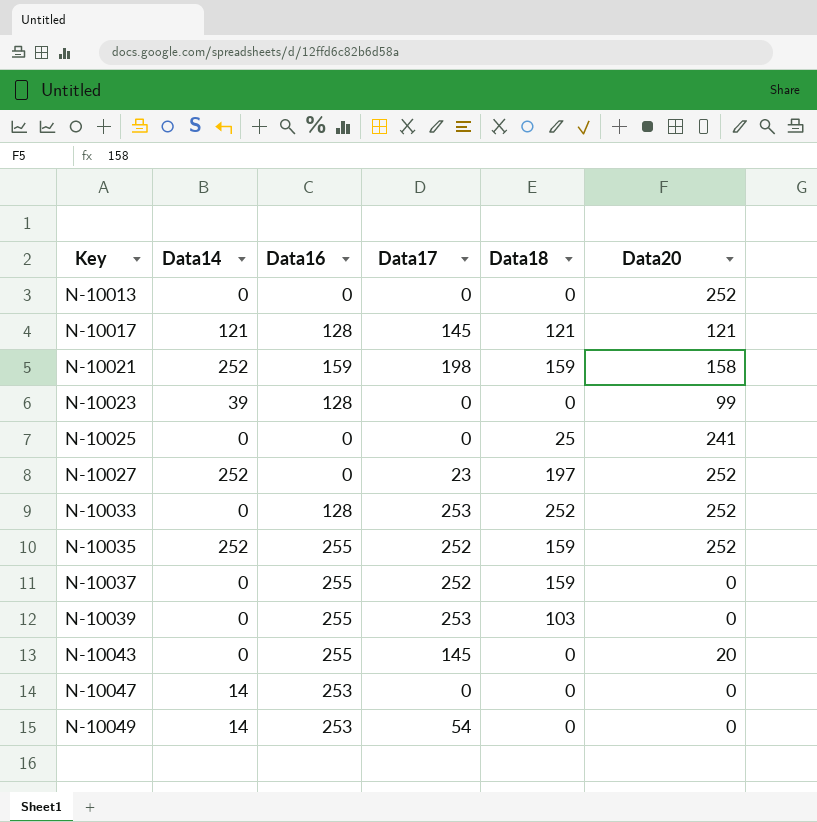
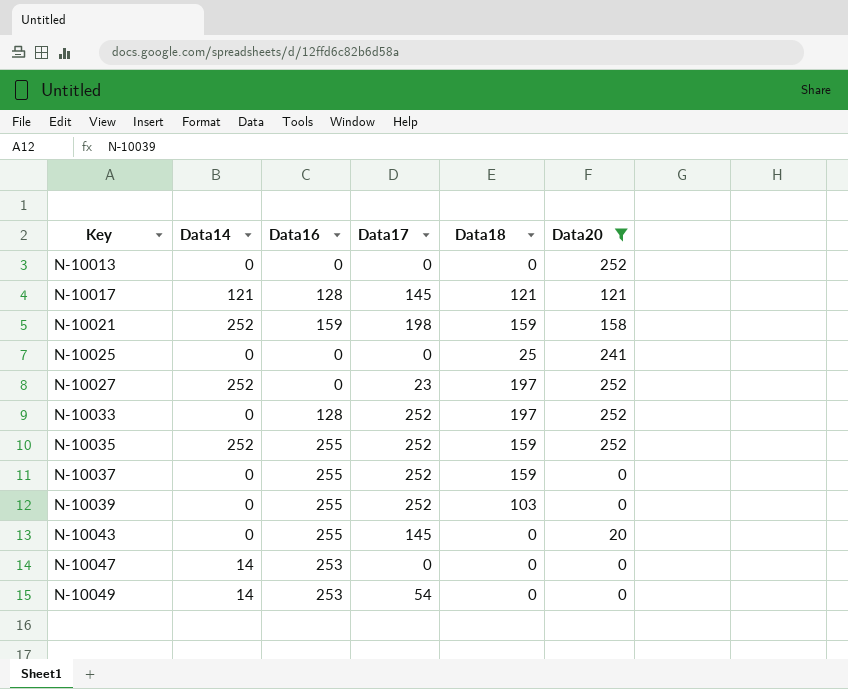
filter: none -> Data20 != 99
N-10033 | Data17: 253 -> 252
N-10033 | Data18: 252 -> 197
N-10039 | Data17: 253 -> 252

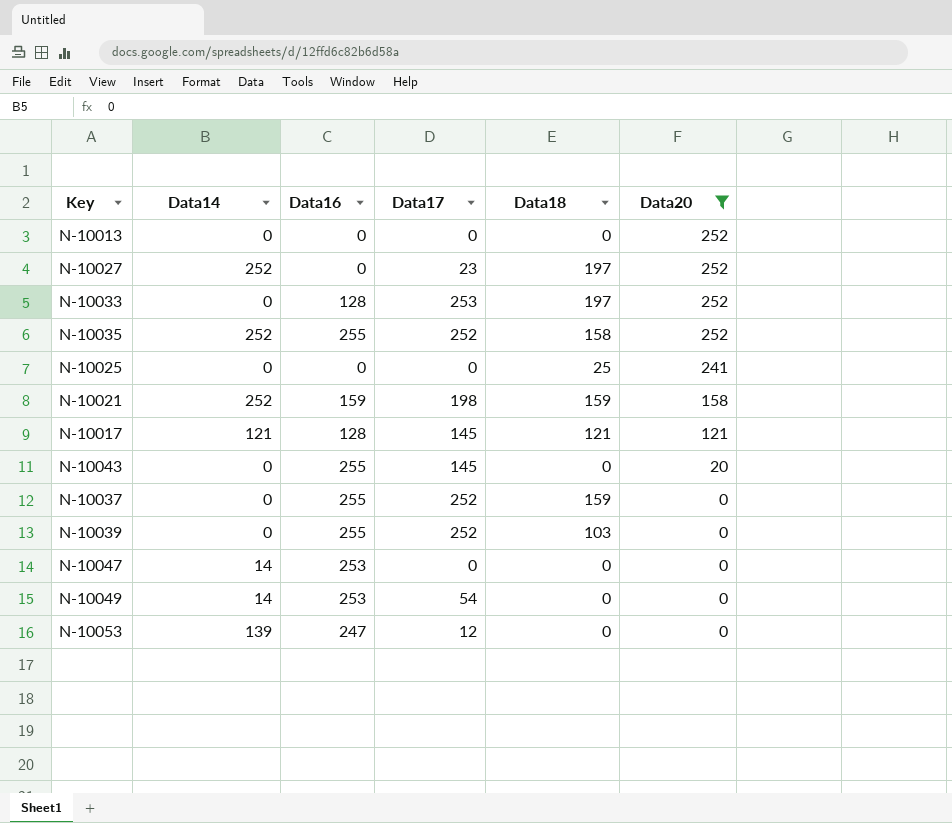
row order: Key ascending -> Data20 descending
N-10033 | Data17: 252 -> 253
N-10035 | Data18: 159 -> 158
row N-10053: none -> 139 | 247 | 12 | 0 | 0

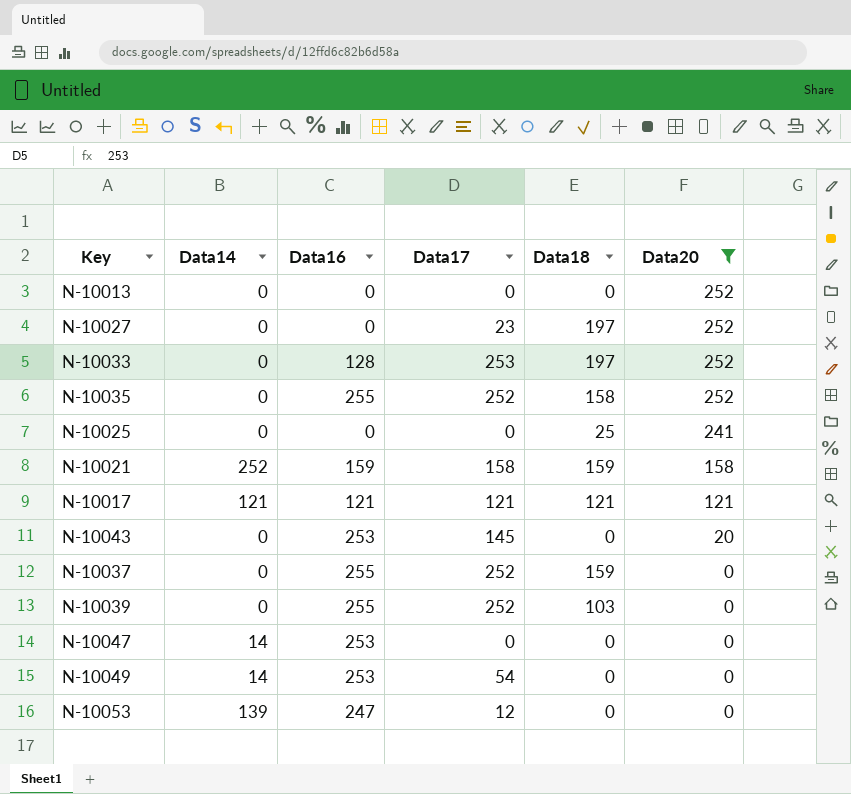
N-10027 | Data14: 252 -> 0
N-10035 | Data14: 252 -> 0
N-10021 | Data17: 198 -> 158
N-10017 | Data16: 128 -> 121
N-10017 | Data17: 145 -> 121
N-10043 | Data16: 255 -> 253

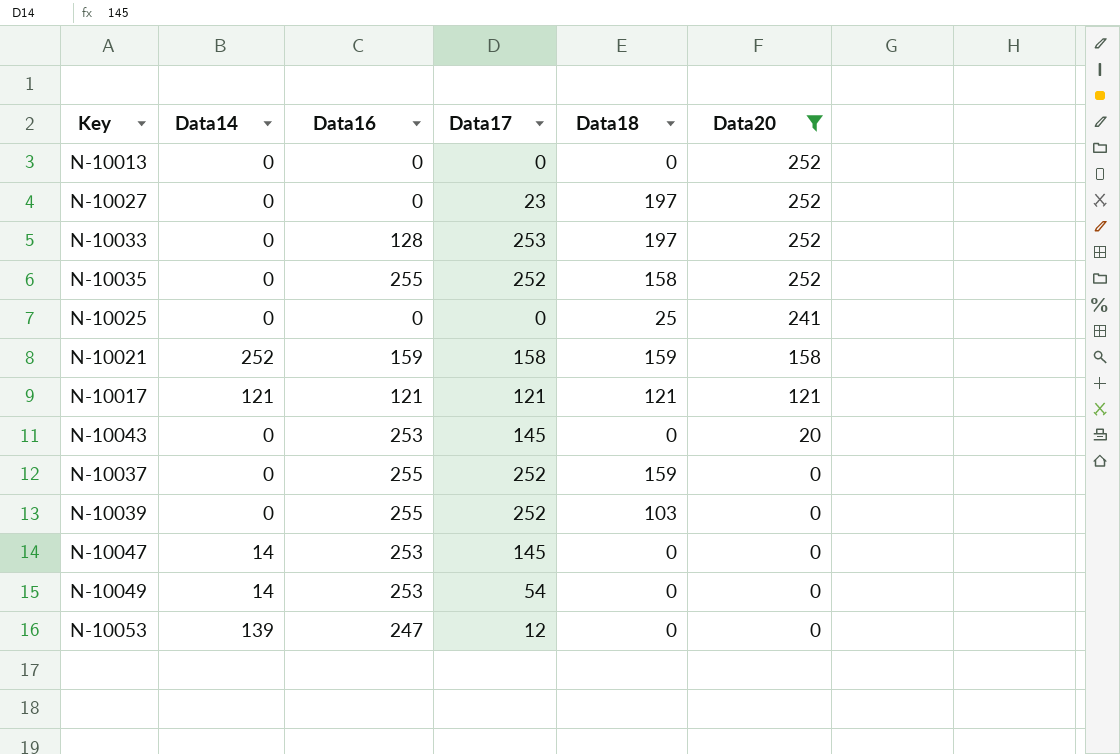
N-10047 | Data17: 0 -> 145

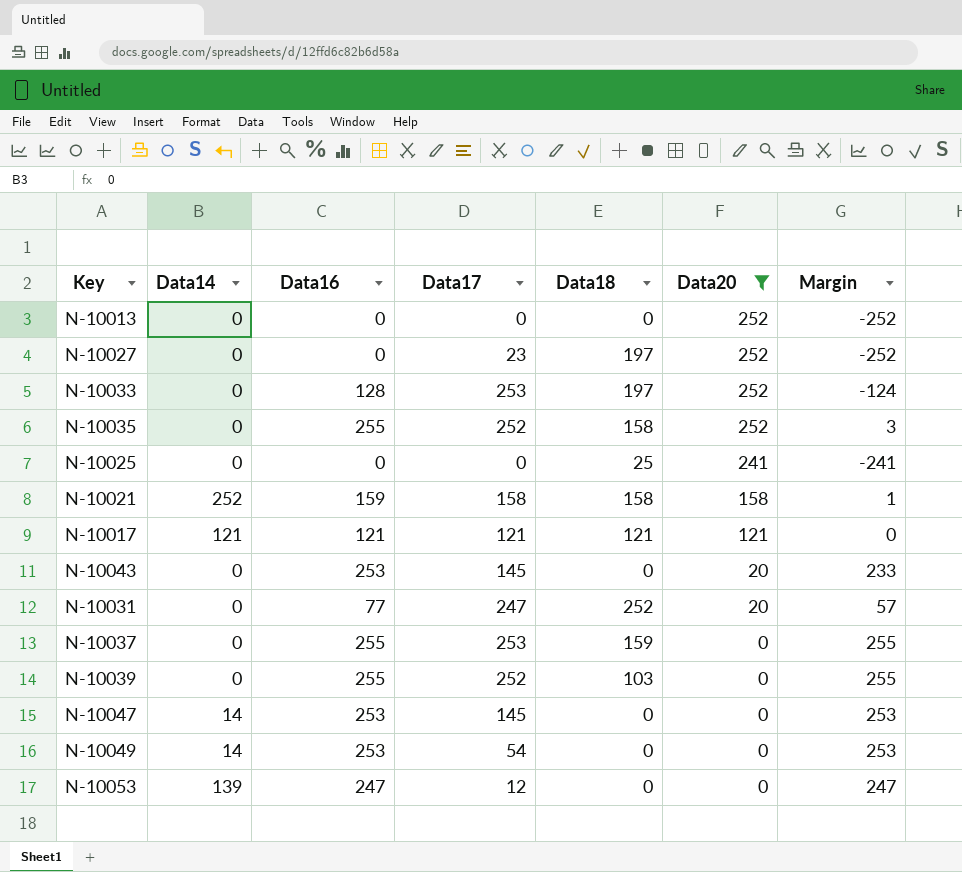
column Margin | formula: none -> [Data16] - [Data20]
N-10021 | Data18: 159 -> 158
row N-10031: none -> 0 | 77 | 247 | 252 | 20 | 57
N-10037 | Data17: 252 -> 253

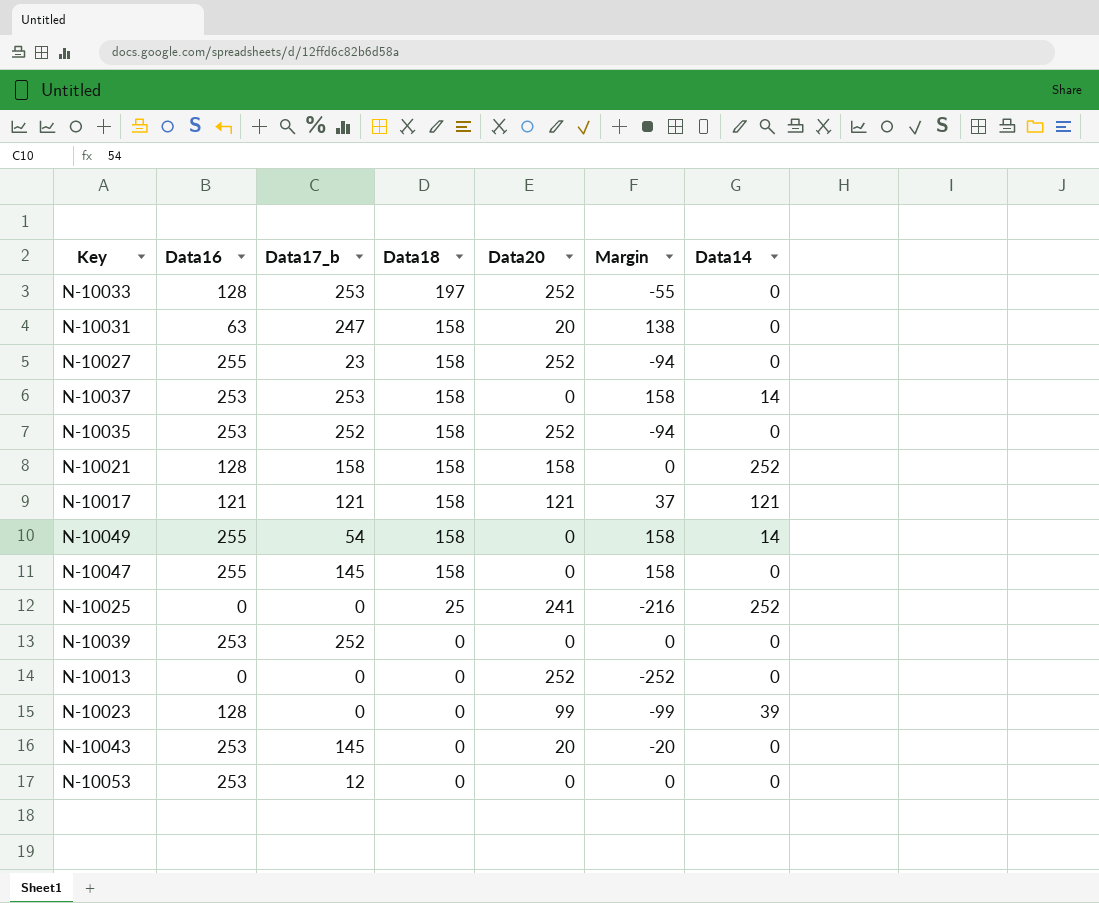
filter: Data20 != 99 -> none
row order: Data20 descending -> Data18 descending
column name: Data17 -> Data17_b
column Margin | formula: [Data16] - [Data20] -> [Data18] - [Data20]
column Data14 | position: 2 -> 7
N-10031 | Data16: 77 -> 63
N-10031 | Data18: 252 -> 158
N-10027 | Data16: 0 -> 255
N-10027 | Data18: 197 -> 158
N-10037 | Data16: 255 -> 253
N-10037 | Data18: 159 -> 158
N-10037 | Data14: 0 -> 14
N-10035 | Data16: 255 -> 253
N-10021 | Data16: 159 -> 128
N-10017 | Data18: 121 -> 158
N-10049 | Data16: 253 -> 255
N-10049 | Data18: 0 -> 158
N-10047 | Data16: 253 -> 255
N-10047 | Data18: 0 -> 158
N-10047 | Data14: 14 -> 0
N-10025 | Data14: 0 -> 252
N-10039 | Data16: 255 -> 253
N-10039 | Data18: 103 -> 0
N-10053 | Data16: 247 -> 253
N-10053 | Data14: 139 -> 0

